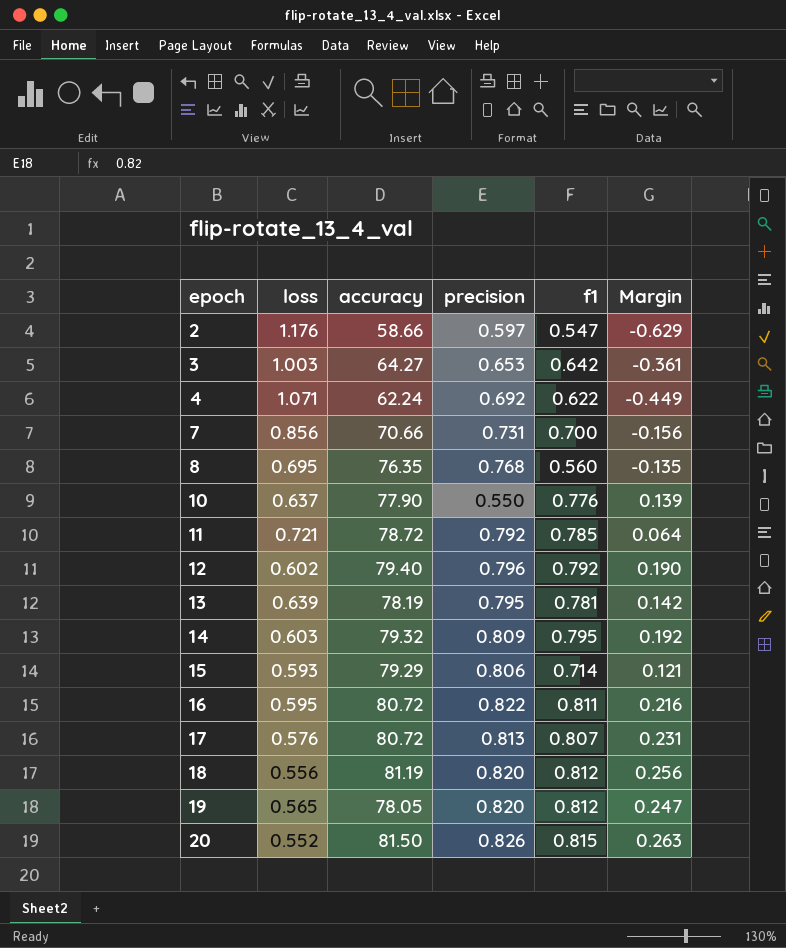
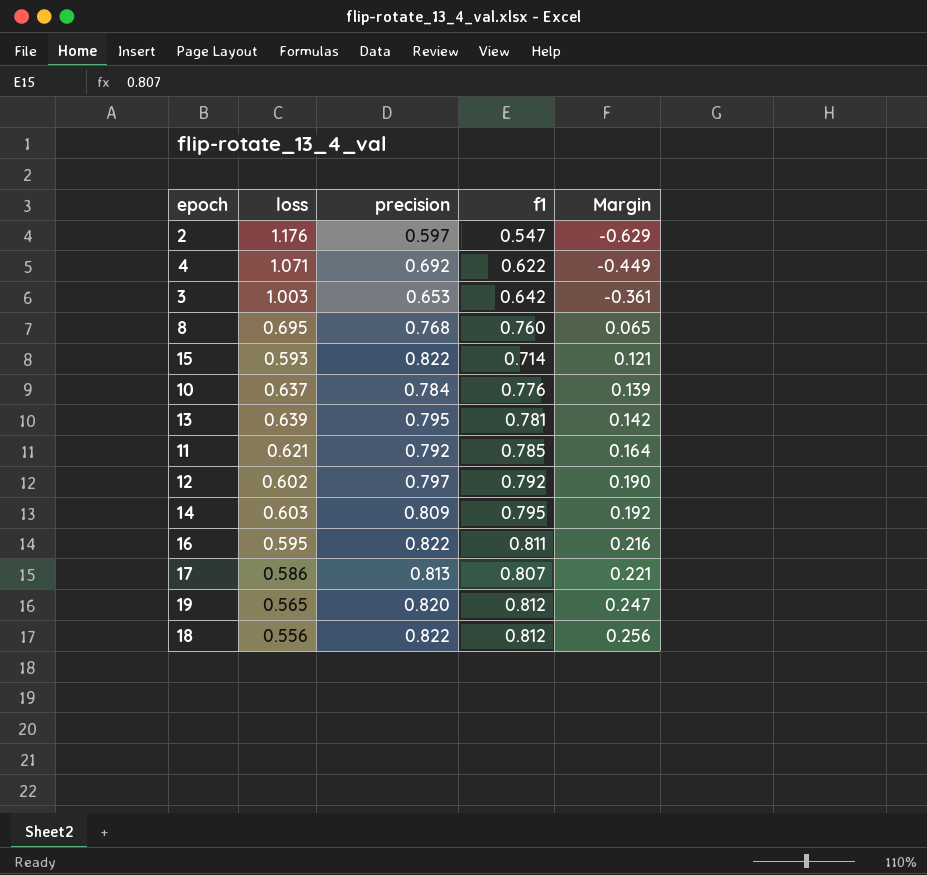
row order: epoch ascending -> Margin ascending
column accuracy | position: 3 -> none
row 7: 0.856 | 70.66 | 0.731 | 0.700 | -0.156 -> none
row 20: 0.552 | 81.50 | 0.826 | 0.815 | 0.263 -> none
8 | f1: 0.560 -> 0.760
8 | Margin: -0.135 -> 0.065
15 | precision: 0.806 -> 0.822
10 | precision: 0.550 -> 0.784
11 | loss: 0.721 -> 0.621
11 | Margin: 0.064 -> 0.164
12 | precision: 0.796 -> 0.797
17 | loss: 0.576 -> 0.586
17 | Margin: 0.231 -> 0.221
18 | precision: 0.820 -> 0.822

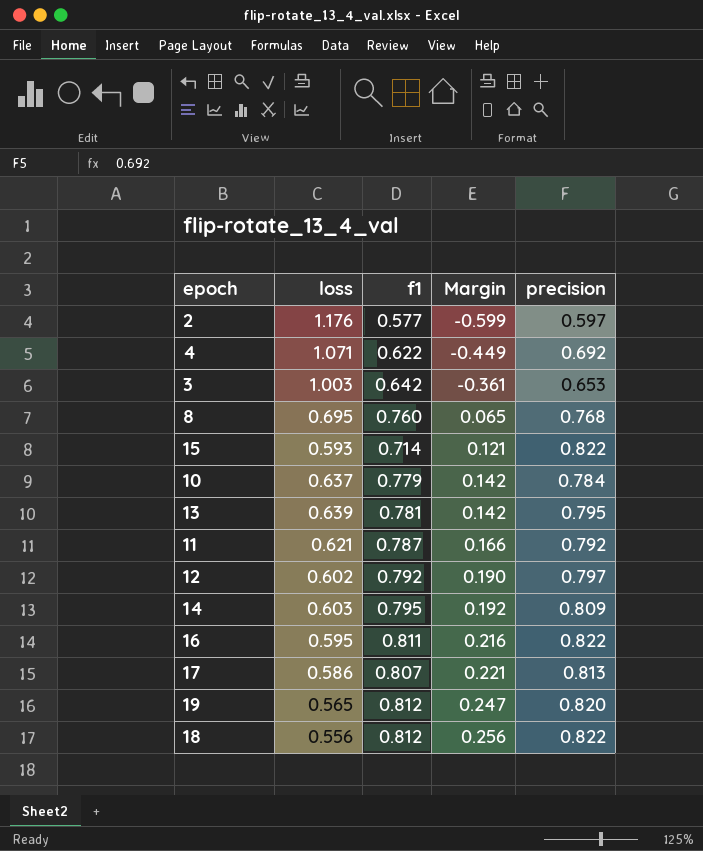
column precision | position: 3 -> 5
2 | f1: 0.547 -> 0.577
2 | Margin: -0.629 -> -0.599
10 | f1: 0.776 -> 0.779
10 | Margin: 0.139 -> 0.142
11 | f1: 0.785 -> 0.787
11 | Margin: 0.164 -> 0.166

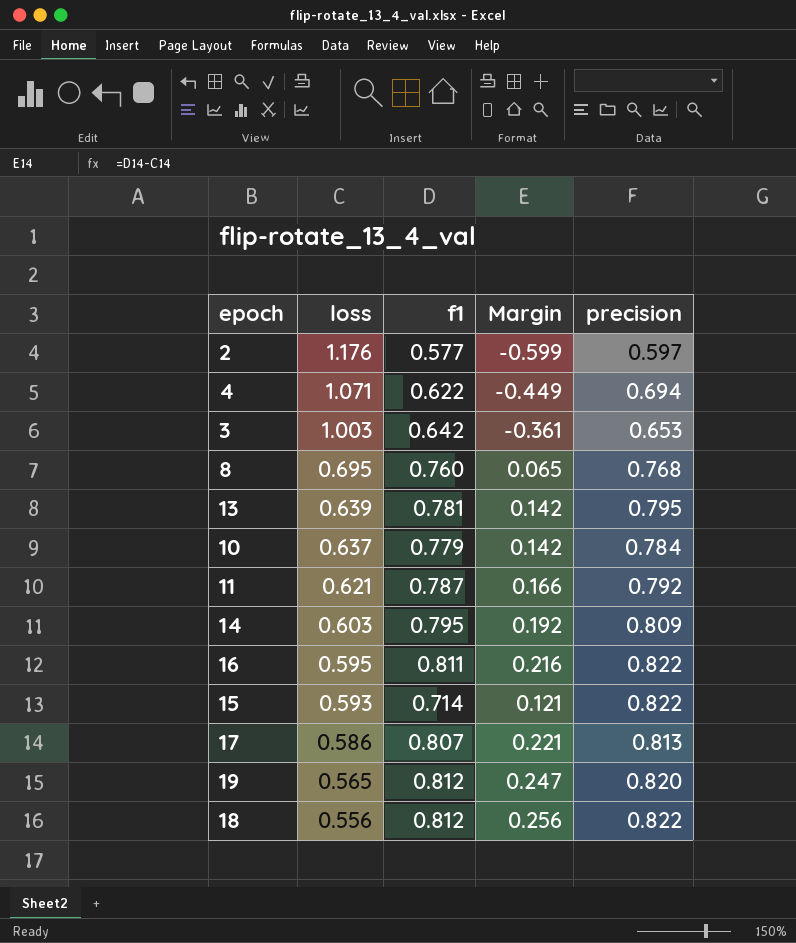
row order: Margin ascending -> loss descending
row 12: 0.602 | 0.792 | 0.190 | 0.797 -> none
4 | precision: 0.692 -> 0.694

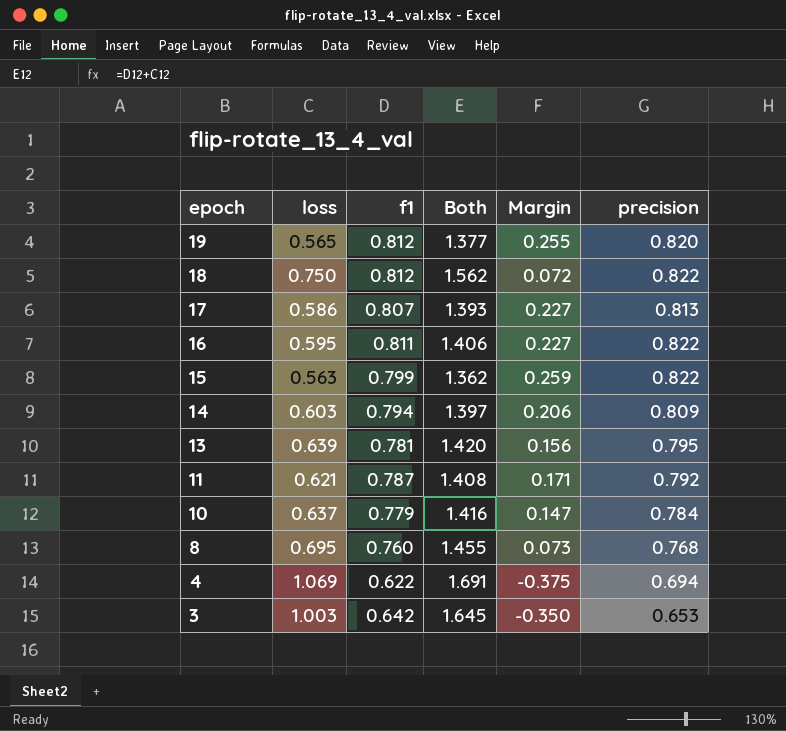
row order: loss descending -> epoch descending
column Both | formula: none -> [loss] + [f1]
column Margin | formula: [f1] - [loss] -> [precision] - [loss]
row 2: 1.176 | 0.577 | -0.599 | 0.597 -> none
18 | loss: 0.556 -> 0.750
15 | loss: 0.593 -> 0.563
15 | f1: 0.714 -> 0.799
14 | f1: 0.795 -> 0.794
4 | loss: 1.071 -> 1.069

